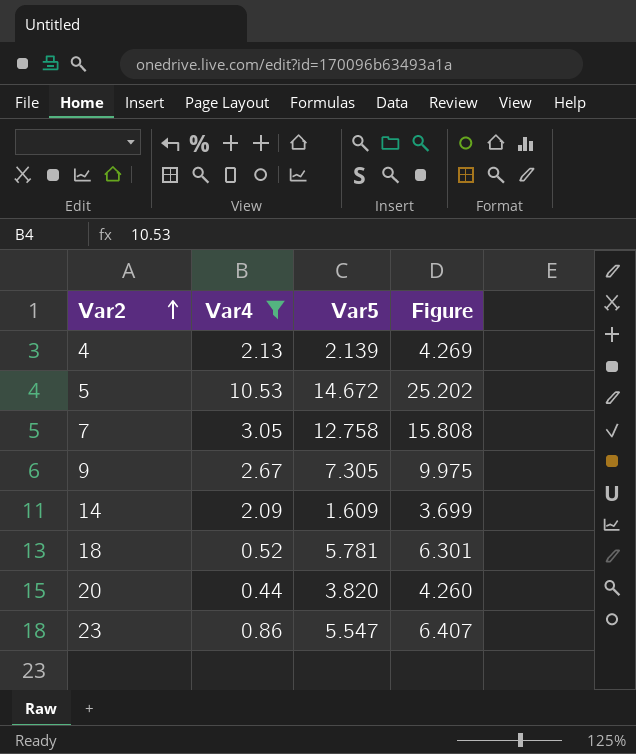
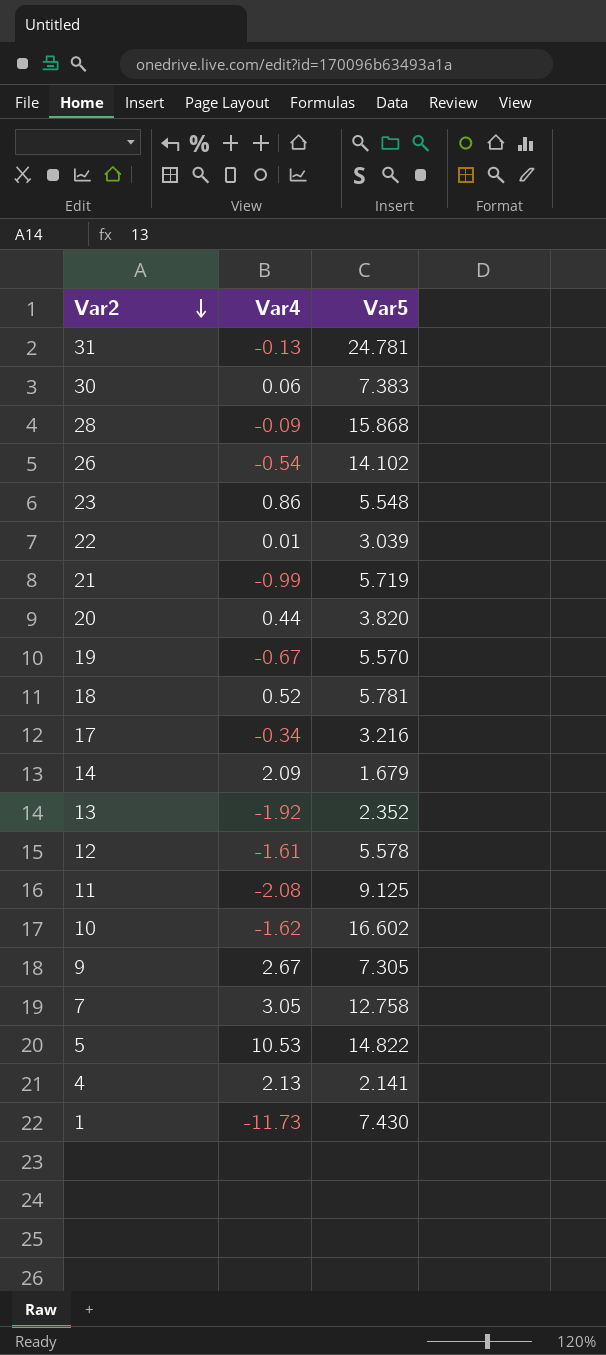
filter: Var4 >= 0.44 -> none
row order: Var2 ascending -> Var2 descending
column Figure | formula: [Var4] + [Var5] -> none
23 | Var5: 5.547 -> 5.548
14 | Var5: 1.609 -> 1.679
5 | Var5: 14.672 -> 14.822
4 | Var5: 2.139 -> 2.141

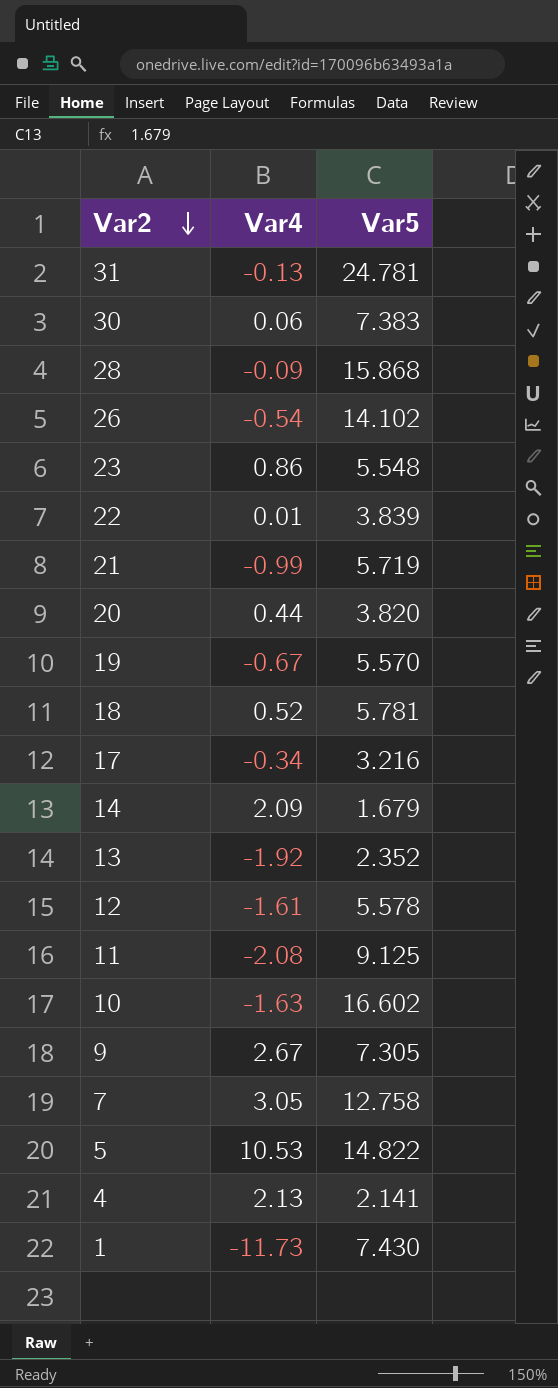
22 | Var5: 3.039 -> 3.839
10 | Var4: -1.62 -> -1.63

